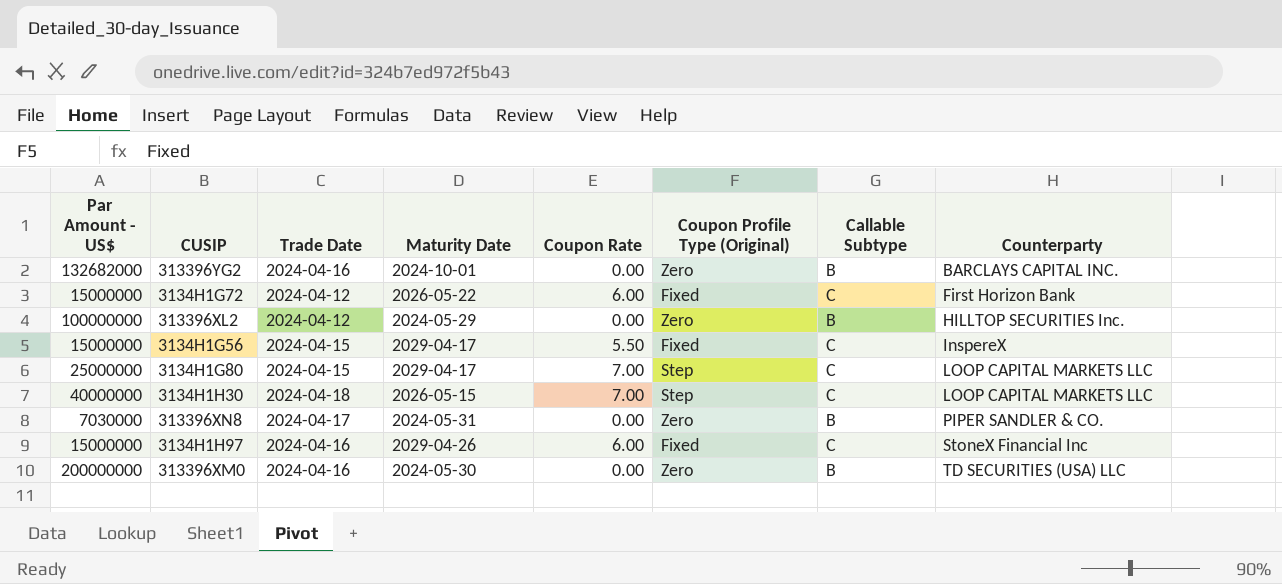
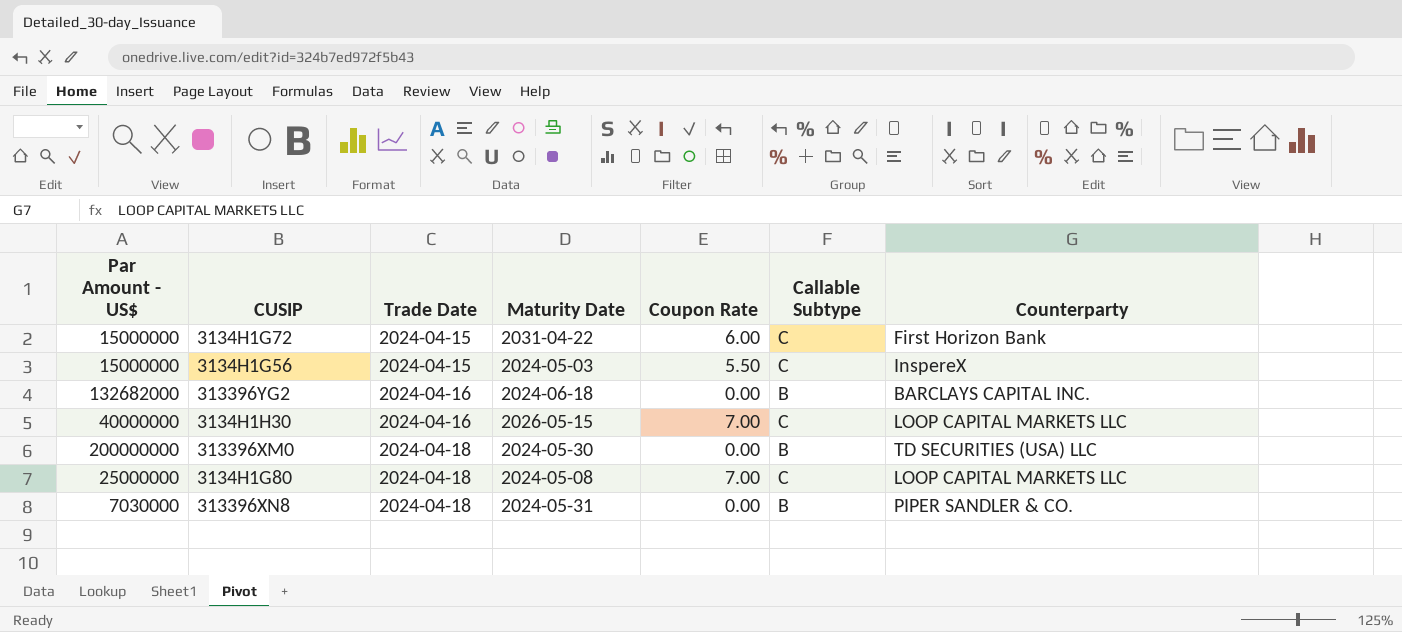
row order: Counterparty ascending -> Trade Date ascending
column Coupon Profile Type (Original) | position: 6 -> none
row 313396XL2: 100000000 | 2024-04-12 | 2024-05-29 | 0.00 | Zero | B | HILLTOP SECURITIES Inc. -> none
row 3134H1H97: 15000000 | 2024-04-16 | 2029-04-26 | 6.00 | Fixed | C | StoneX Financial Inc -> none
3134H1G72 | Trade Date: 2024-04-12 -> 2024-04-15
3134H1G72 | Maturity Date: 2026-05-22 -> 2031-04-22
3134H1G56 | Maturity Date: 2029-04-17 -> 2024-05-03
313396YG2 | Maturity Date: 2024-10-01 -> 2024-06-18
3134H1H30 | Trade Date: 2024-04-18 -> 2024-04-16
313396XM0 | Trade Date: 2024-04-16 -> 2024-04-18
3134H1G80 | Trade Date: 2024-04-15 -> 2024-04-18
3134H1G80 | Maturity Date: 2029-04-17 -> 2024-05-08
313396XN8 | Trade Date: 2024-04-17 -> 2024-04-18

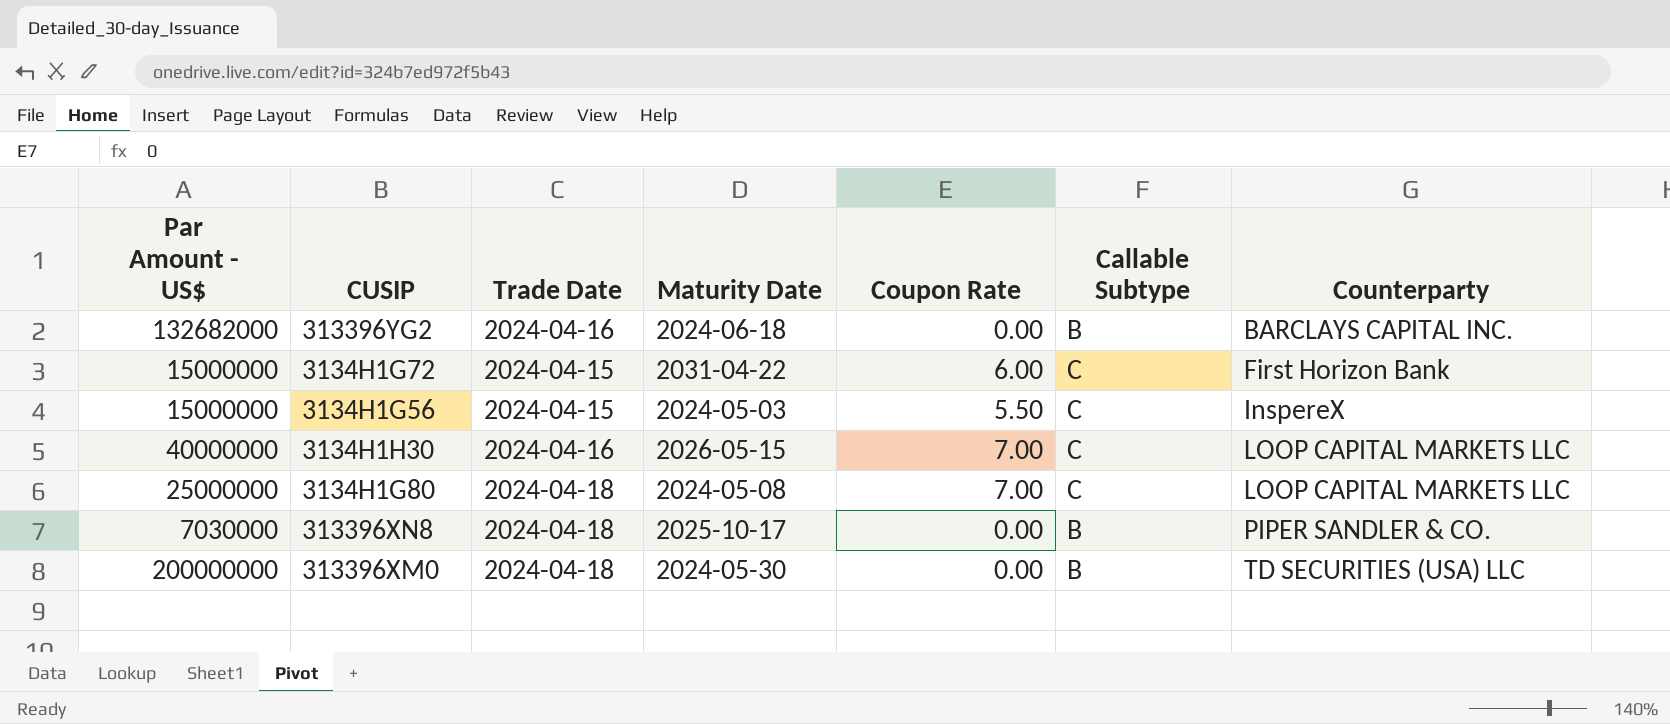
row order: Trade Date ascending -> Counterparty ascending
313396XN8 | Maturity Date: 2024-05-31 -> 2025-10-17

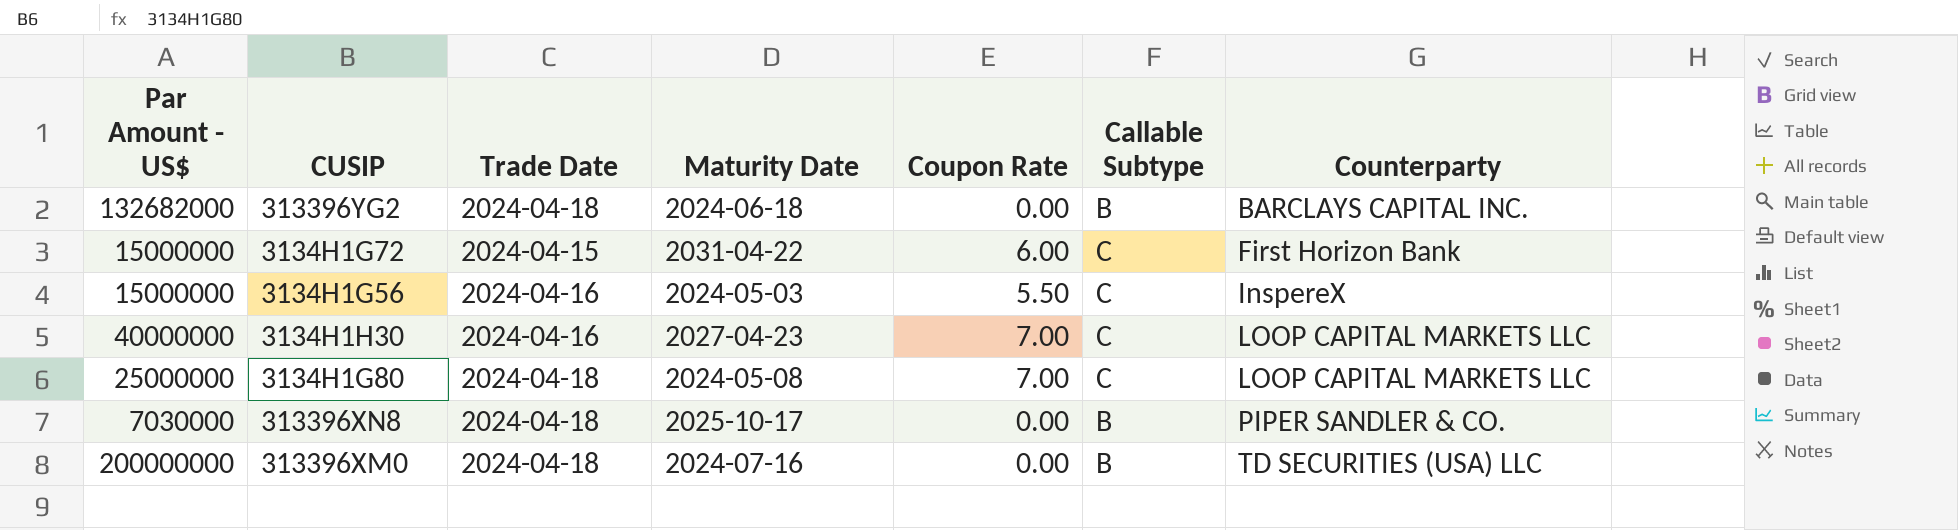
313396YG2 | Trade Date: 2024-04-16 -> 2024-04-18
3134H1G56 | Trade Date: 2024-04-15 -> 2024-04-16
3134H1H30 | Maturity Date: 2026-05-15 -> 2027-04-23
313396XM0 | Maturity Date: 2024-05-30 -> 2024-07-16

